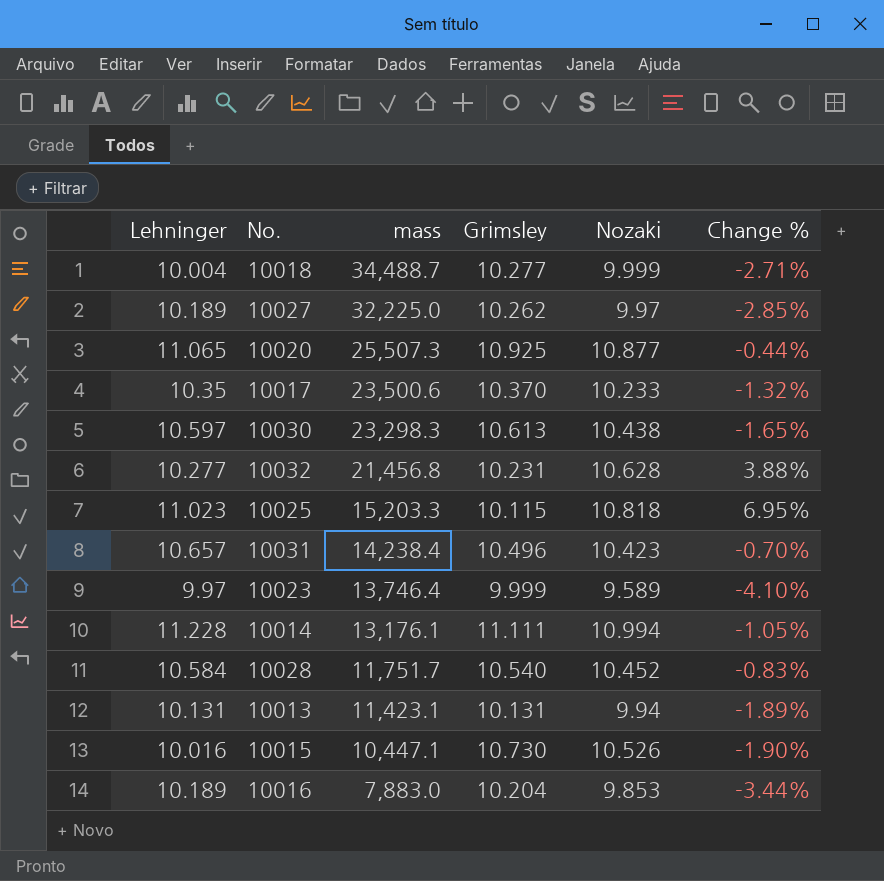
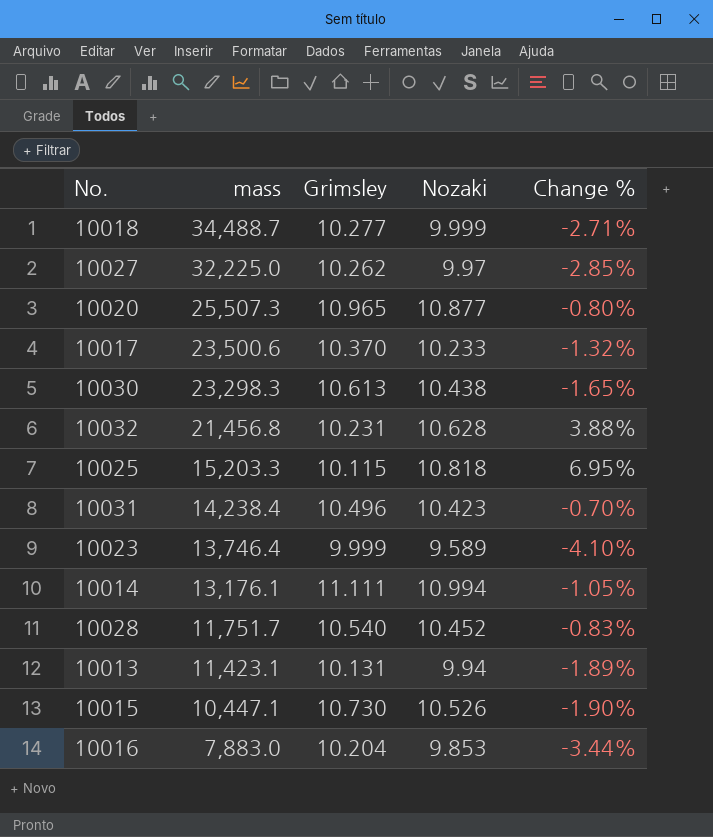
column Lehninger | position: 1 -> none
10020 | Grimsley: 10.925 -> 10.965
10020 | Change %: -0.44% -> -0.80%

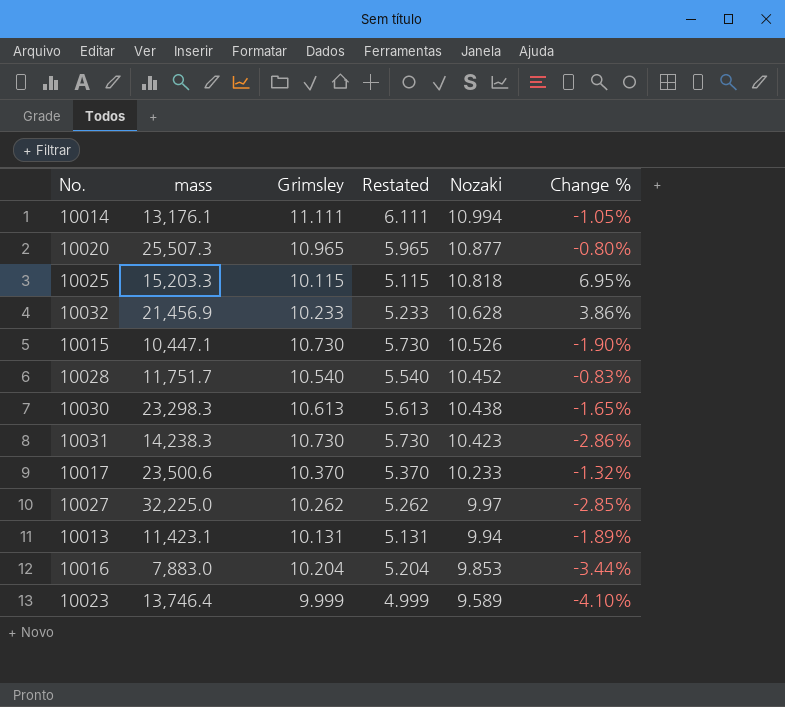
row order: mass descending -> Nozaki descending
column Restated | formula: none -> [Grimsley] - 5
row 10018: 34,488.7 | 10.277 | 9.999 | -2.71% -> none
10032 | mass: 21,456.8 -> 21,456.9
10032 | Grimsley: 10.231 -> 10.233
10032 | Change %: 3.88% -> 3.86%
10031 | mass: 14,238.4 -> 14,238.3
10031 | Grimsley: 10.496 -> 10.730
10031 | Change %: -0.70% -> -2.86%

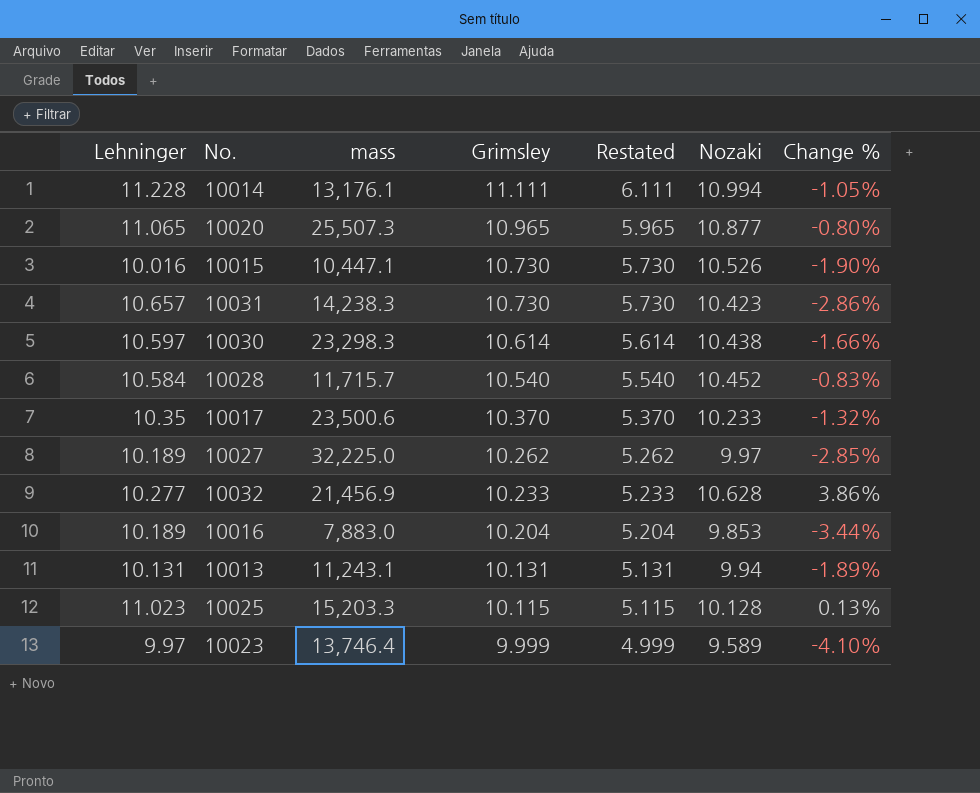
row order: Nozaki descending -> Grimsley descending
column Lehninger | position: none -> 1
10030 | Grimsley: 10.613 -> 10.614
10030 | Restated: 5.613 -> 5.614
10030 | Change %: -1.65% -> -1.66%
10028 | mass: 11,751.7 -> 11,715.7
10013 | mass: 11,423.1 -> 11,243.1
10025 | Nozaki: 10.818 -> 10.128
10025 | Change %: 6.95% -> 0.13%

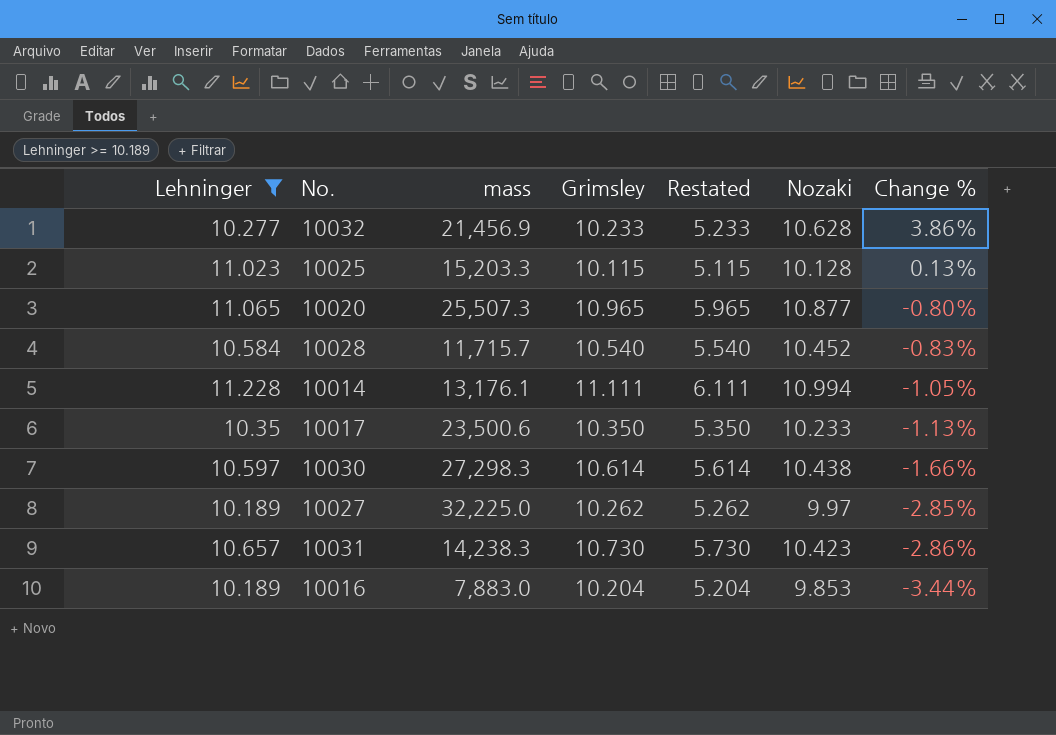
filter: none -> Lehninger >= 10.189
row order: Grimsley descending -> Change % descending
10017 | Grimsley: 10.370 -> 10.350
10017 | Restated: 5.370 -> 5.350
10017 | Change %: -1.32% -> -1.13%
10030 | mass: 23,298.3 -> 27,298.3

